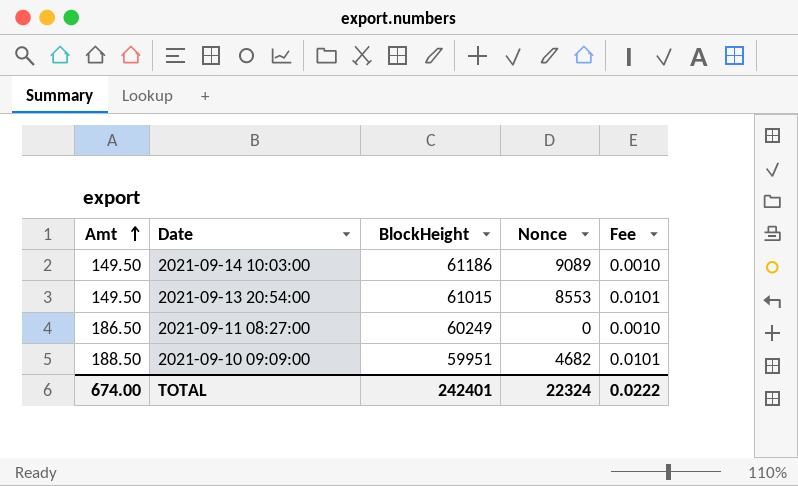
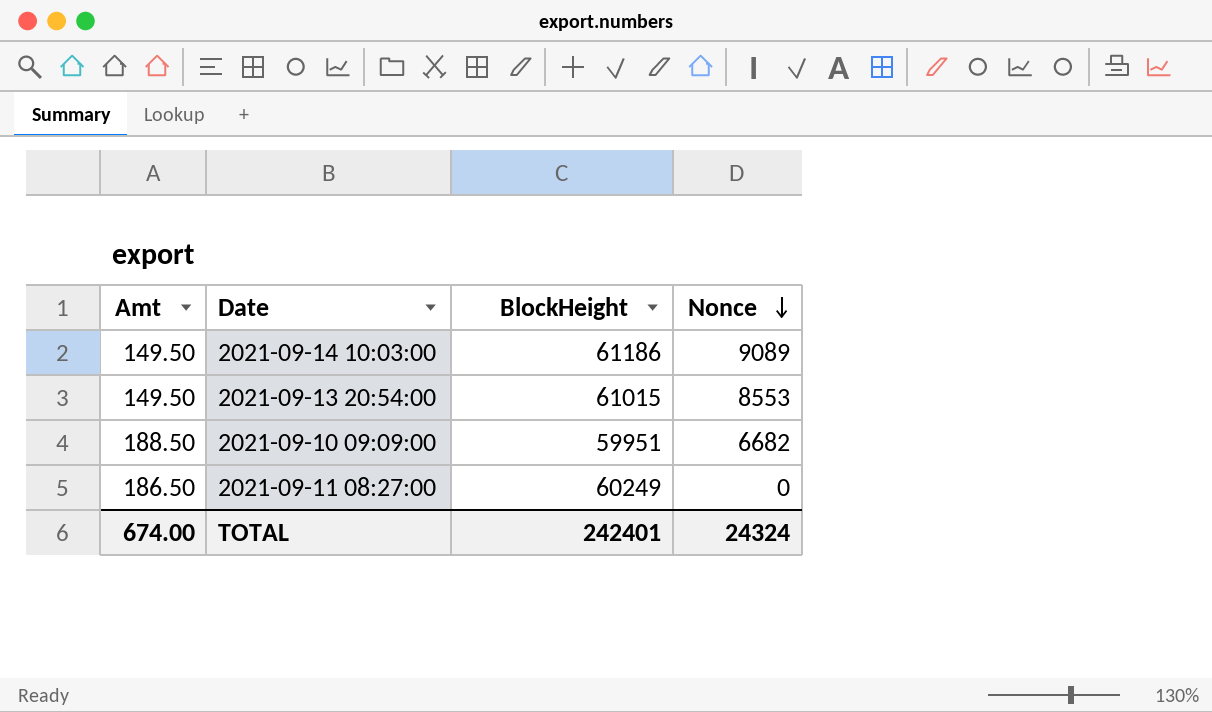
row order: Amt ascending -> Nonce descending
column Fee | position: 5 -> none
2021-09-10 09:09:00 | Nonce: 4682 -> 6682
TOTAL | Nonce: 22324 -> 24324

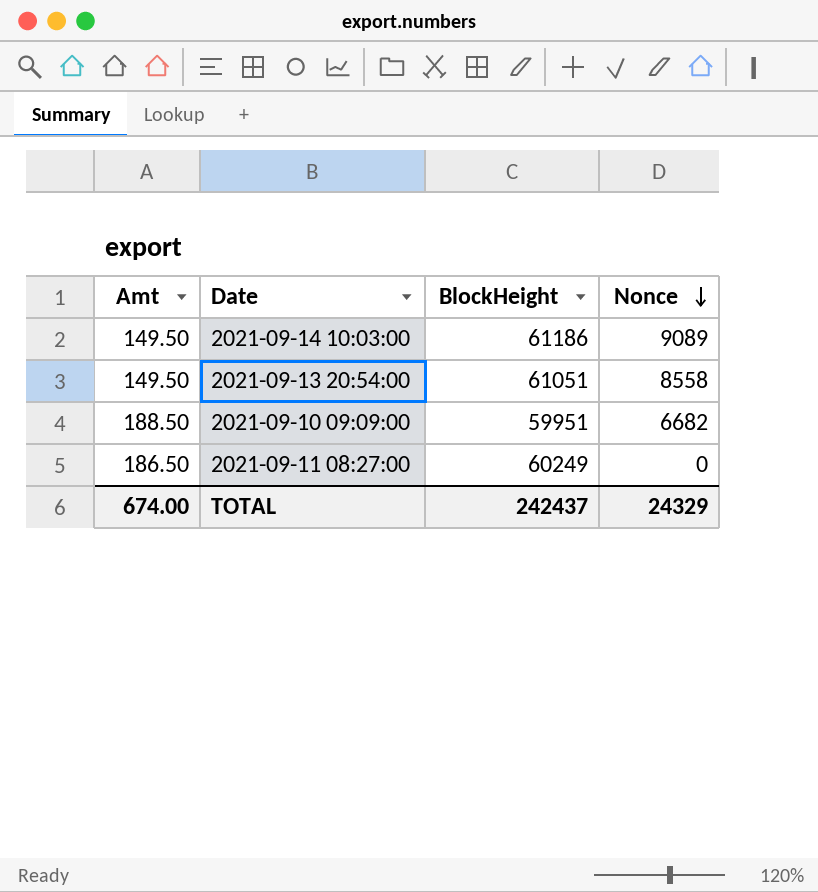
2021-09-13 20:54:00 | BlockHeight: 61015 -> 61051
2021-09-13 20:54:00 | Nonce: 8553 -> 8558
TOTAL | BlockHeight: 242401 -> 242437
TOTAL | Nonce: 24324 -> 24329

